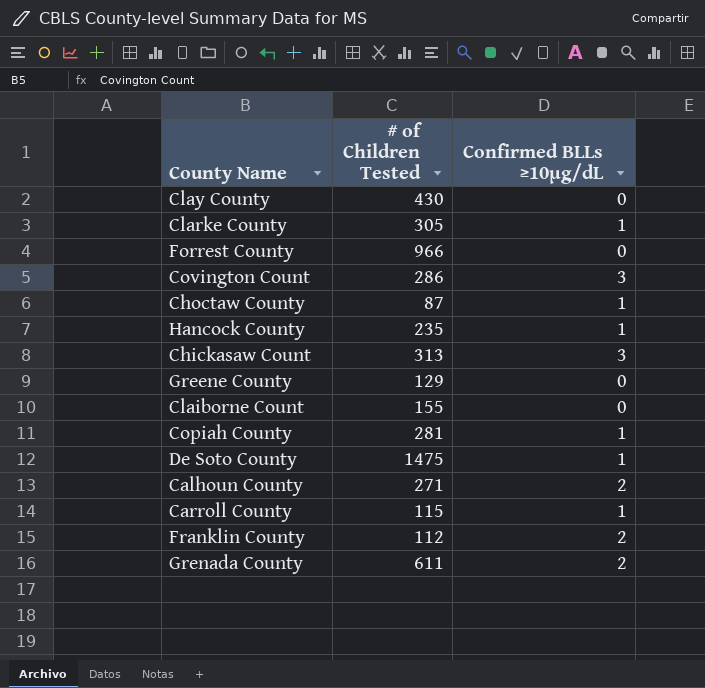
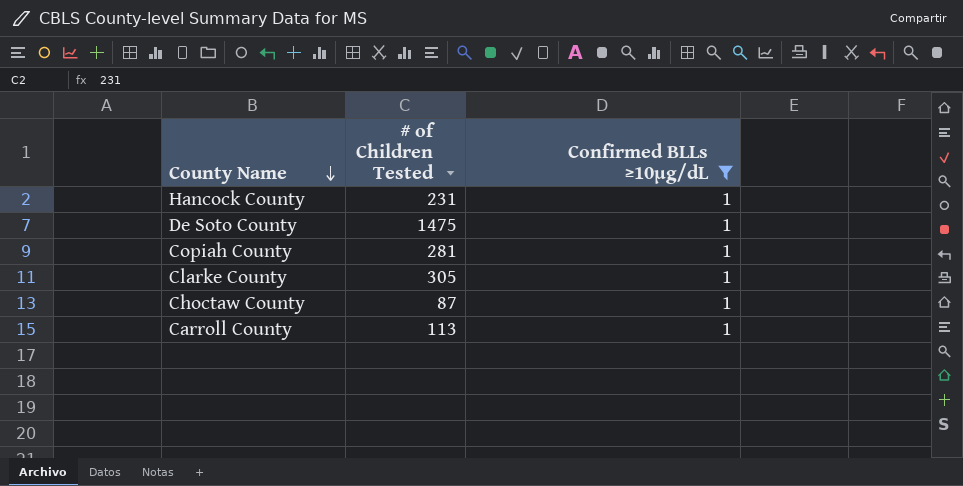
filter: none -> Confirmed BLLs ≥10µg/dL = 1
row order: none -> County Name descending
Hancock County | # of Children Tested: 235 -> 231
Carroll County | # of Children Tested: 115 -> 113

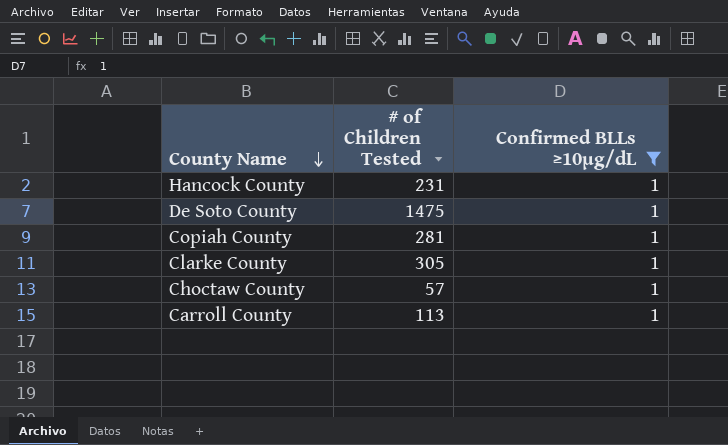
Choctaw County | # of Children Tested: 87 -> 57

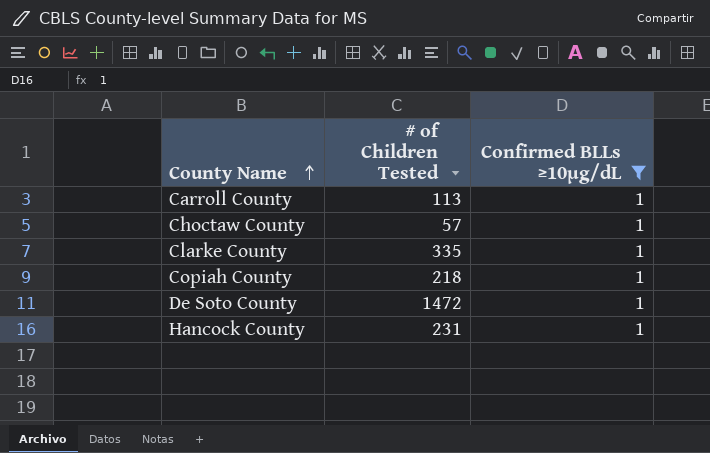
row order: County Name descending -> County Name ascending
Clarke County | # of Children Tested: 305 -> 335
Copiah County | # of Children Tested: 281 -> 218
De Soto County | # of Children Tested: 1475 -> 1472

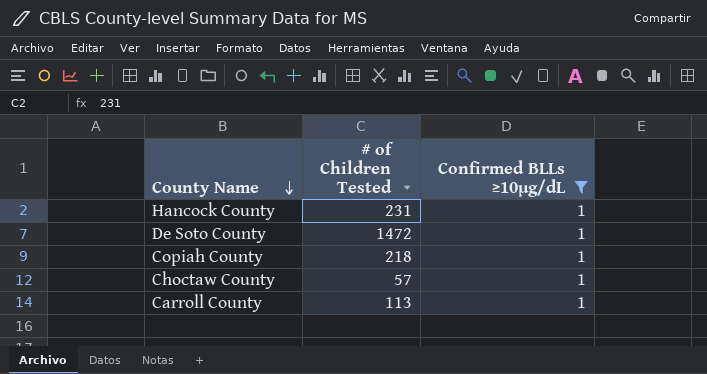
row order: County Name ascending -> County Name descending
row Clarke County: 335 | 1 -> none

